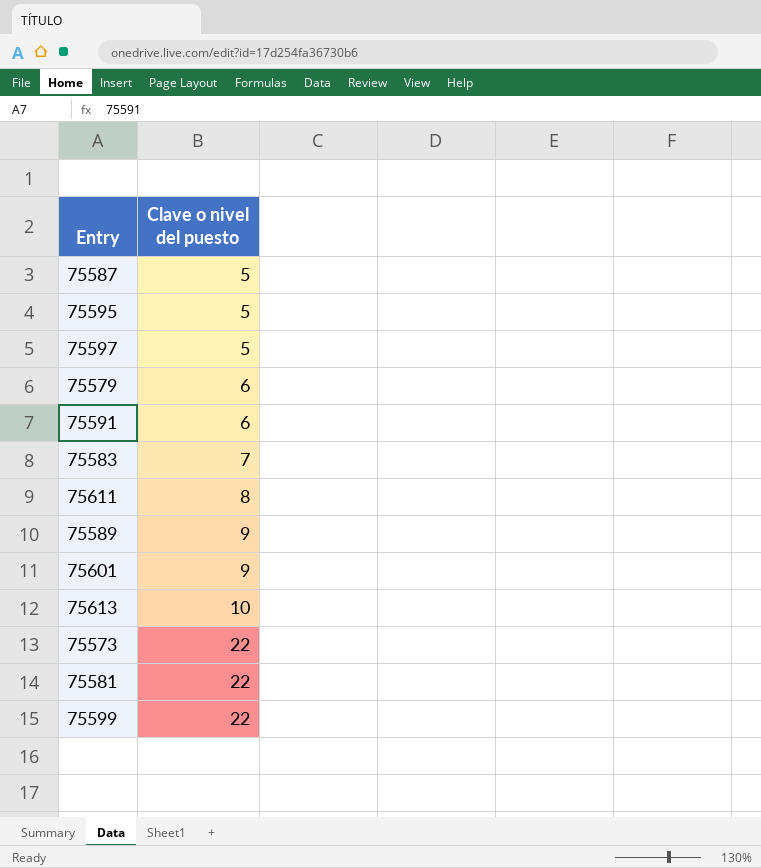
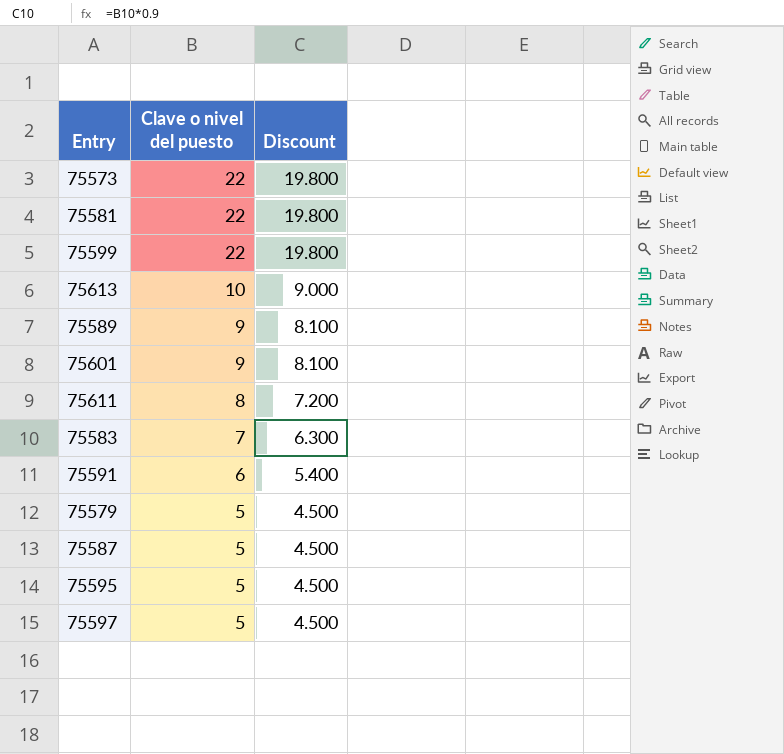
row order: Clave o nivel del puesto ascending -> Clave o nivel del puesto descending
column Discount | formula: none -> [Clave o nivel del puesto] * 0.9
75579 | Clave o nivel del puesto: 6 -> 5

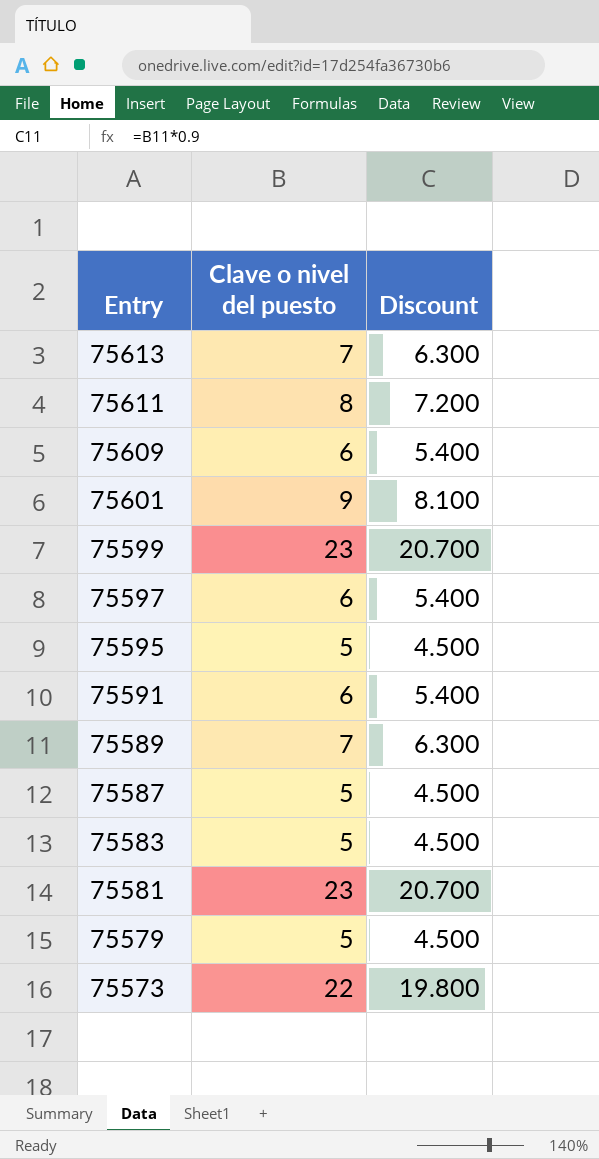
row order: Clave o nivel del puesto descending -> Entry descending
75613 | Clave o nivel del puesto: 10 -> 7
75613 | Discount: 9.000 -> 6.300
row 75609: none -> 6 | 5.400
75599 | Clave o nivel del puesto: 22 -> 23
75599 | Discount: 19.800 -> 20.700
75597 | Clave o nivel del puesto: 5 -> 6
75597 | Discount: 4.500 -> 5.400
75589 | Clave o nivel del puesto: 9 -> 7
75589 | Discount: 8.100 -> 6.300
75583 | Clave o nivel del puesto: 7 -> 5
75583 | Discount: 6.300 -> 4.500
75581 | Clave o nivel del puesto: 22 -> 23
75581 | Discount: 19.800 -> 20.700

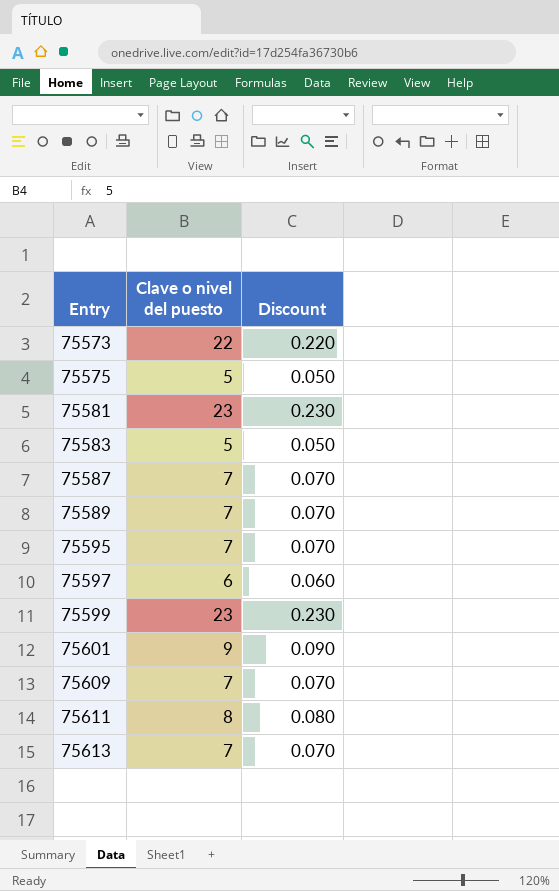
row order: Entry descending -> Entry ascending
column Discount | formula: [Clave o nivel del puesto] * 0.9 -> [Clave o nivel del puesto] * 0.01
row 75591: 6 | 5.400 -> none
row 75579: 5 | 4.500 -> none
row 75575: none -> 5 | 0.050
75587 | Clave o nivel del puesto: 5 -> 7
75595 | Clave o nivel del puesto: 5 -> 7
75609 | Clave o nivel del puesto: 6 -> 7

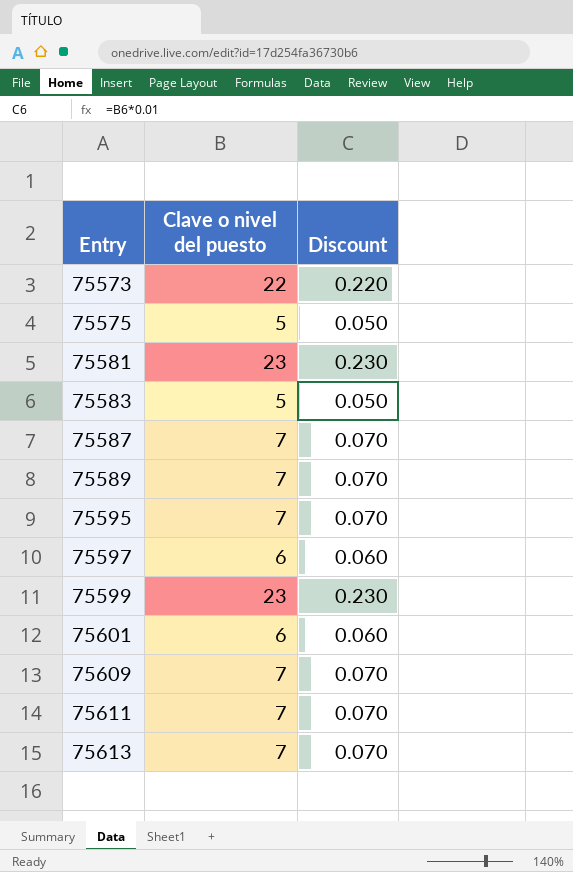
75601 | Clave o nivel del puesto: 9 -> 6
75601 | Discount: 0.090 -> 0.060
75611 | Clave o nivel del puesto: 8 -> 7
75611 | Discount: 0.080 -> 0.070

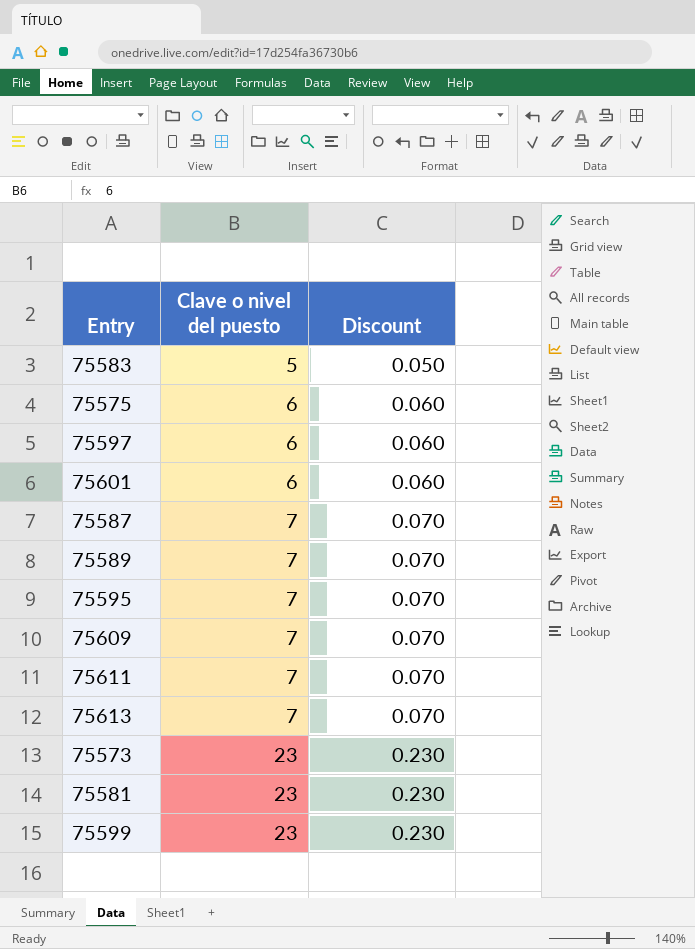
row order: Entry ascending -> Clave o nivel del puesto ascending
75575 | Clave o nivel del puesto: 5 -> 6
75575 | Discount: 0.050 -> 0.060
75573 | Clave o nivel del puesto: 22 -> 23
75573 | Discount: 0.220 -> 0.230

